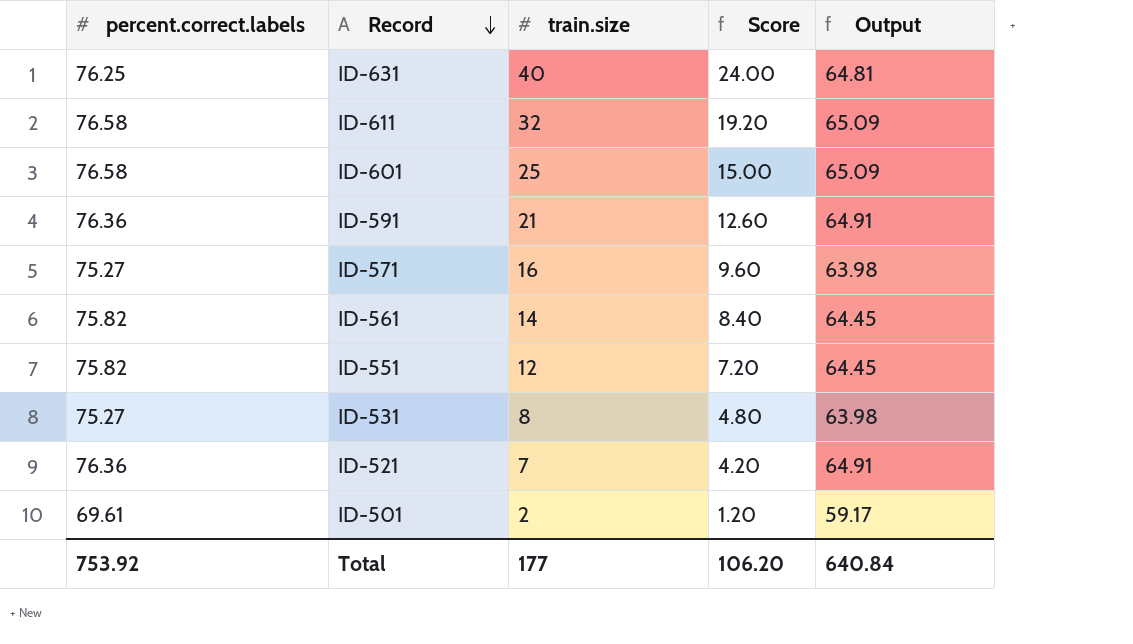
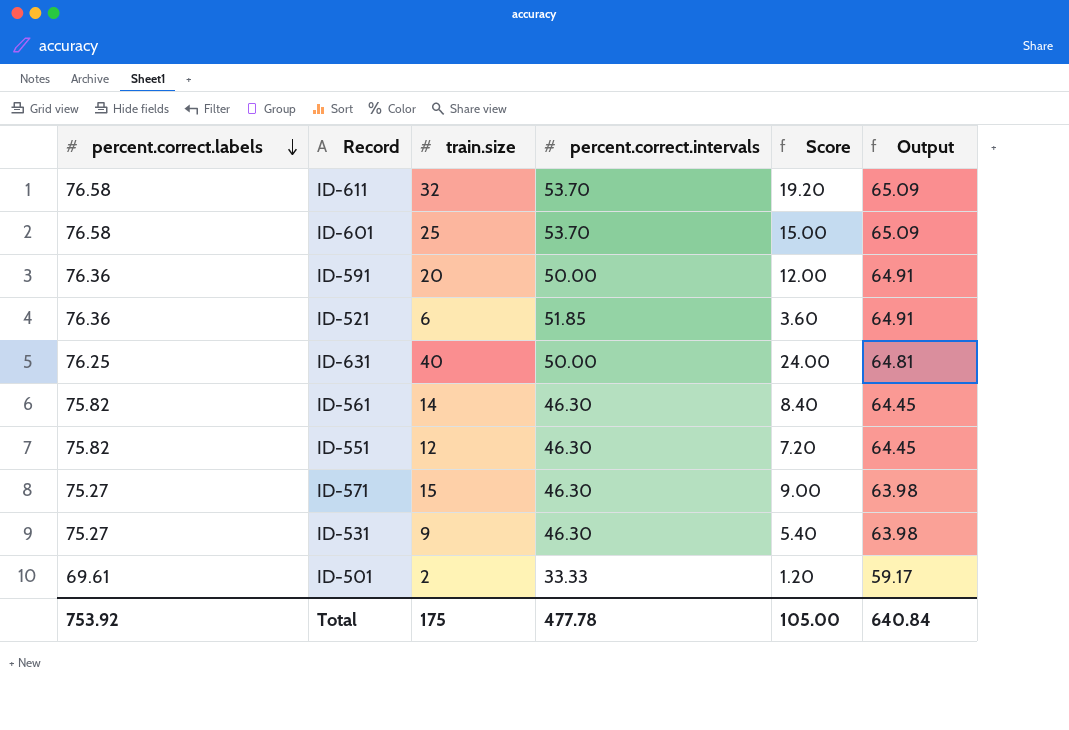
row order: Record descending -> percent.correct.labels descending
column percent.correct.intervals | position: none -> 4
ID-591 | train.size: 21 -> 20
ID-591 | Score: 12.60 -> 12.00
ID-521 | train.size: 7 -> 6
ID-521 | Score: 4.20 -> 3.60
ID-571 | train.size: 16 -> 15
ID-571 | Score: 9.60 -> 9.00
ID-531 | train.size: 8 -> 9
ID-531 | Score: 4.80 -> 5.40
Total | train.size: 177 -> 175
Total | Score: 106.20 -> 105.00

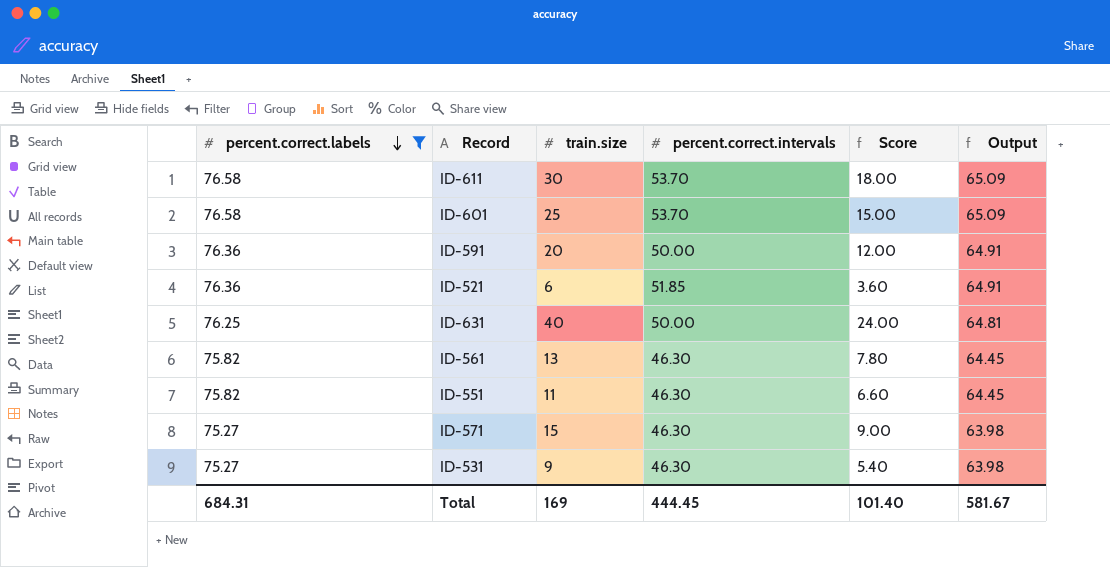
filter: none -> percent.correct.labels != 69.61
ID-611 | train.size: 32 -> 30
ID-611 | Score: 19.20 -> 18.00
ID-561 | train.size: 14 -> 13
ID-561 | Score: 8.40 -> 7.80
ID-551 | train.size: 12 -> 11
ID-551 | Score: 7.20 -> 6.60
Total | percent.correct.labels: 753.92 -> 684.31
Total | train.size: 175 -> 169
Total | percent.correct.intervals: 477.78 -> 444.45
Total | Score: 105.00 -> 101.40
Total | Output: 640.84 -> 581.67

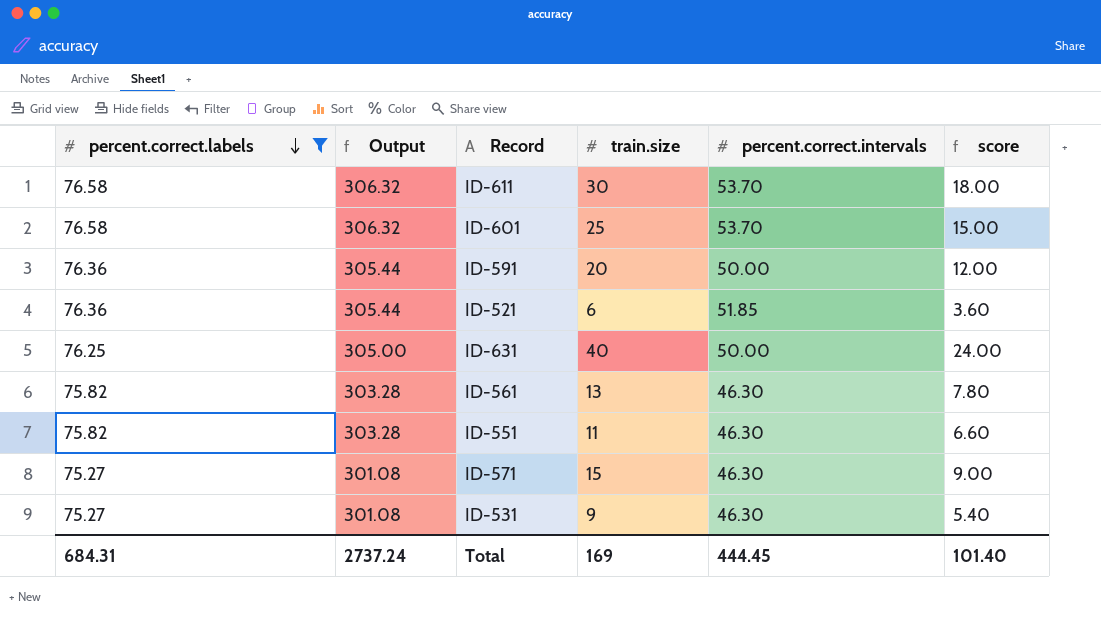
column Output | formula: [percent.correct.labels] * 0.85 -> [percent.correct.labels] * 4
column Output | position: 6 -> 2
column name: Score -> score
Total | Output: 581.67 -> 2737.24

